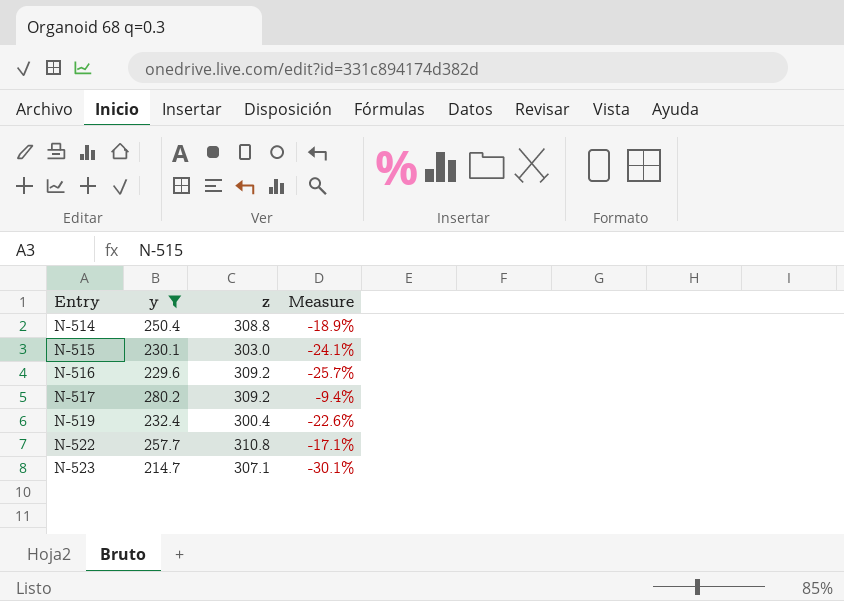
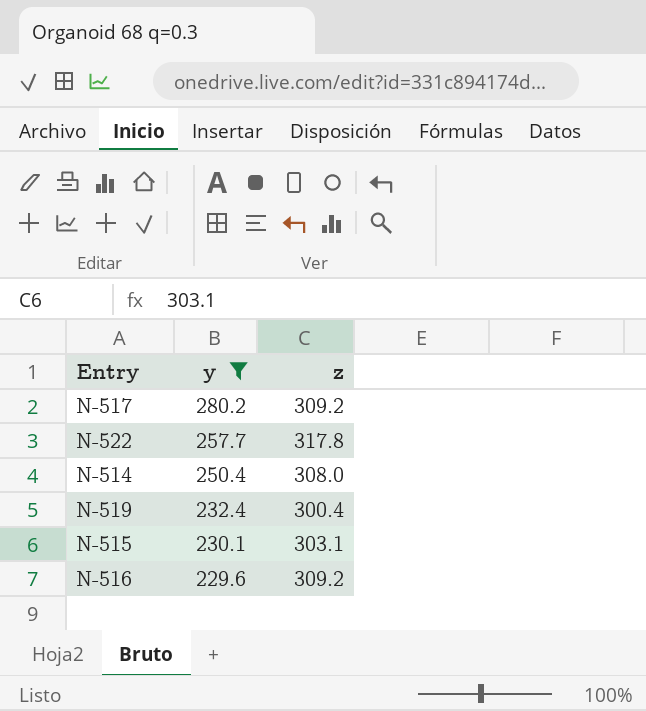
row order: Entry ascending -> y descending
column Measure | formula: ([y] - [z]) / [z] -> none
row N-523: 214.7 | 307.1 | -30.1% -> none
N-522 | z: 310.8 -> 317.8
N-514 | z: 308.8 -> 308.0
N-515 | z: 303.0 -> 303.1

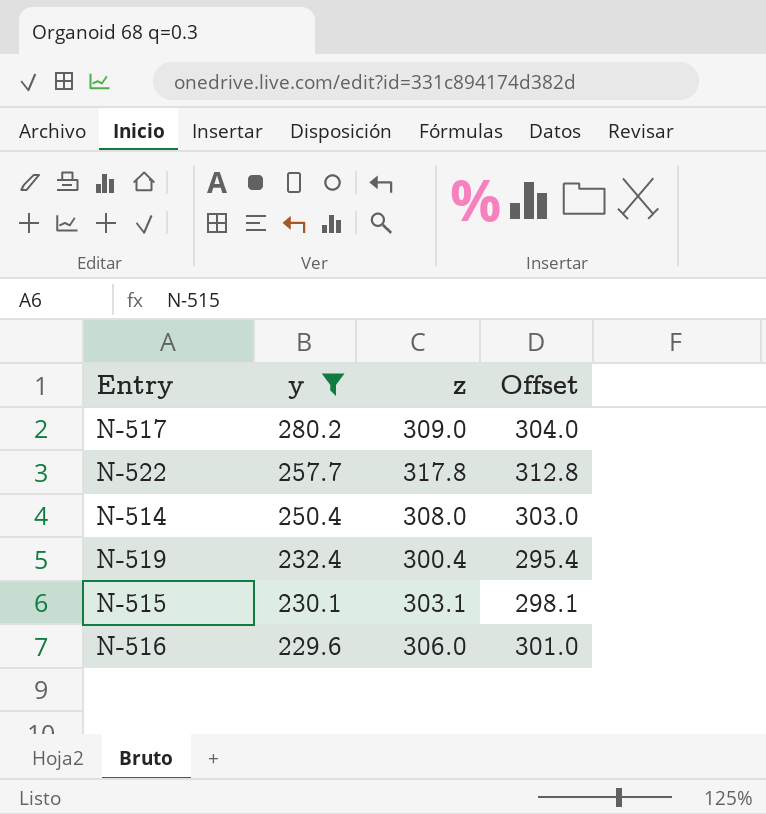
column Offset | formula: none -> [z] - 5
N-517 | z: 309.2 -> 309.0
N-516 | z: 309.2 -> 306.0

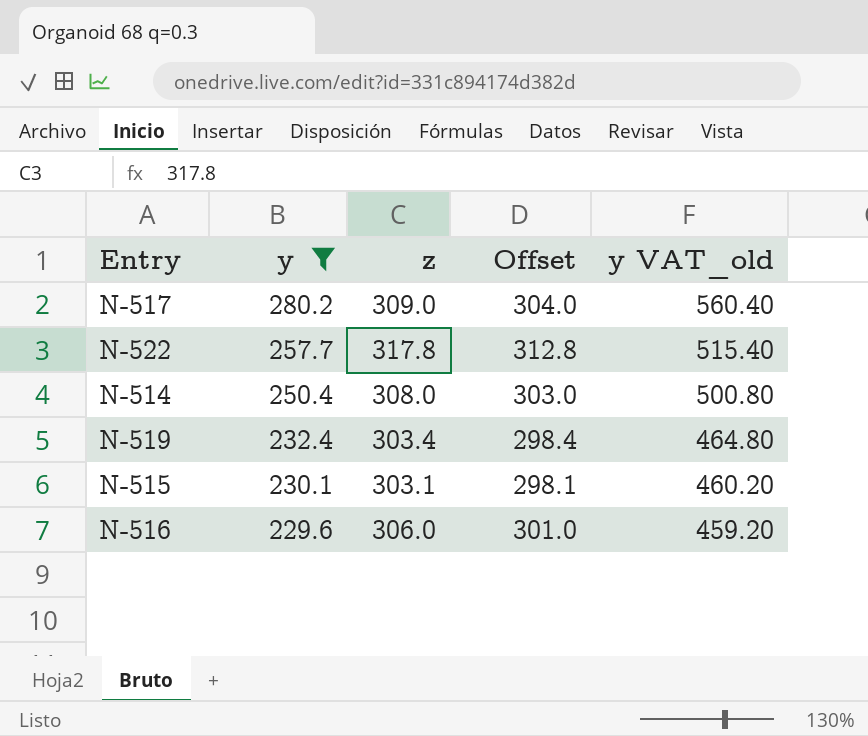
column y VAT_old | formula: none -> [y] * 2
N-519 | z: 300.4 -> 303.4
N-519 | Offset: 295.4 -> 298.4

